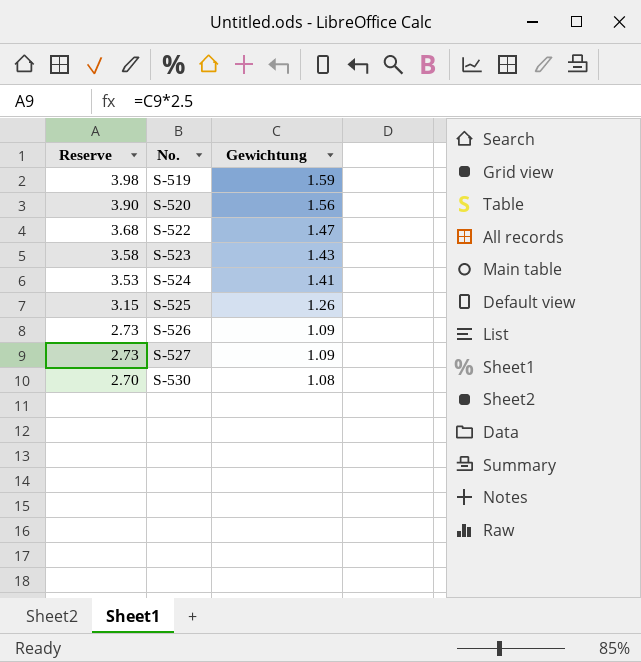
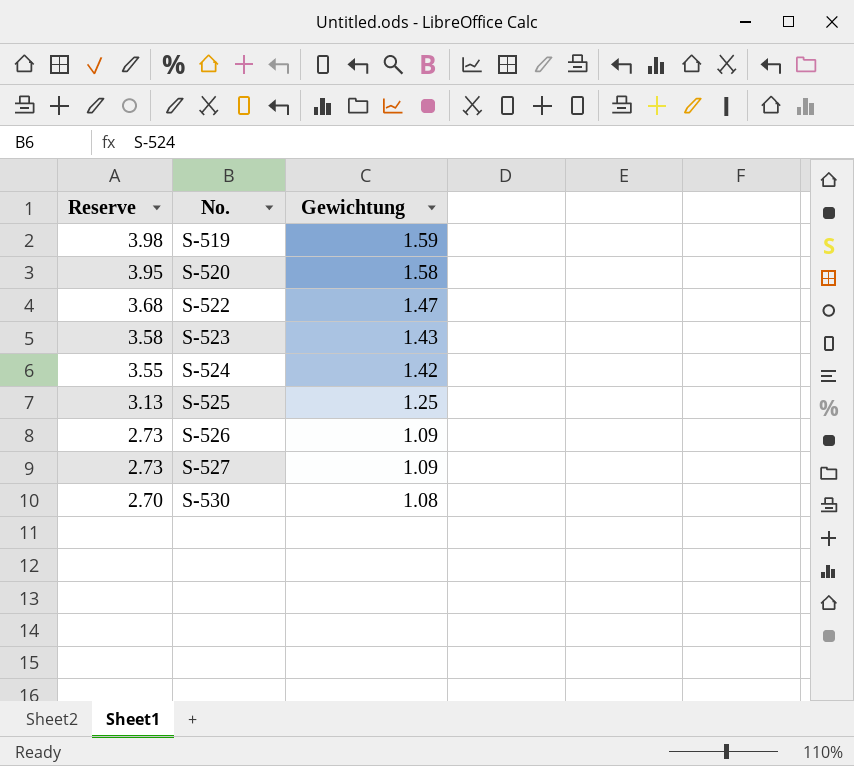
S-520 | Reserve: 3.90 -> 3.95
S-520 | Gewichtung: 1.56 -> 1.58
S-524 | Reserve: 3.53 -> 3.55
S-524 | Gewichtung: 1.41 -> 1.42
S-525 | Reserve: 3.15 -> 3.13
S-525 | Gewichtung: 1.26 -> 1.25

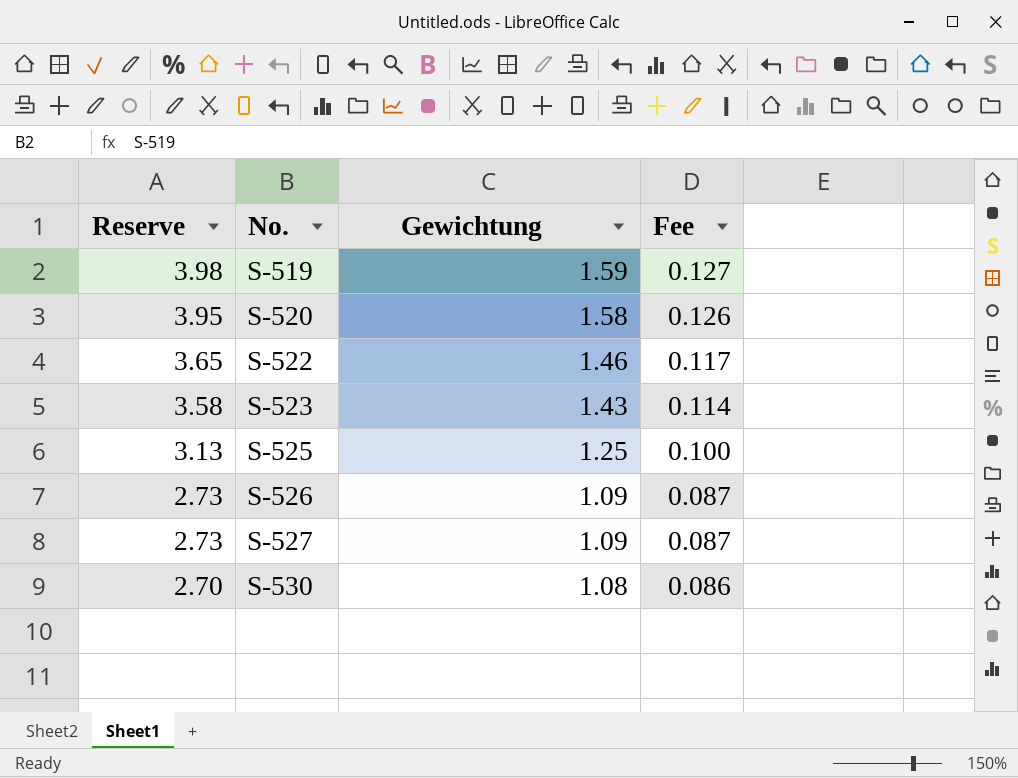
column Fee | formula: none -> [Gewichtung] * 0.08
row S-524: 3.55 | 1.42 -> none
S-522 | Reserve: 3.68 -> 3.65
S-522 | Gewichtung: 1.47 -> 1.46

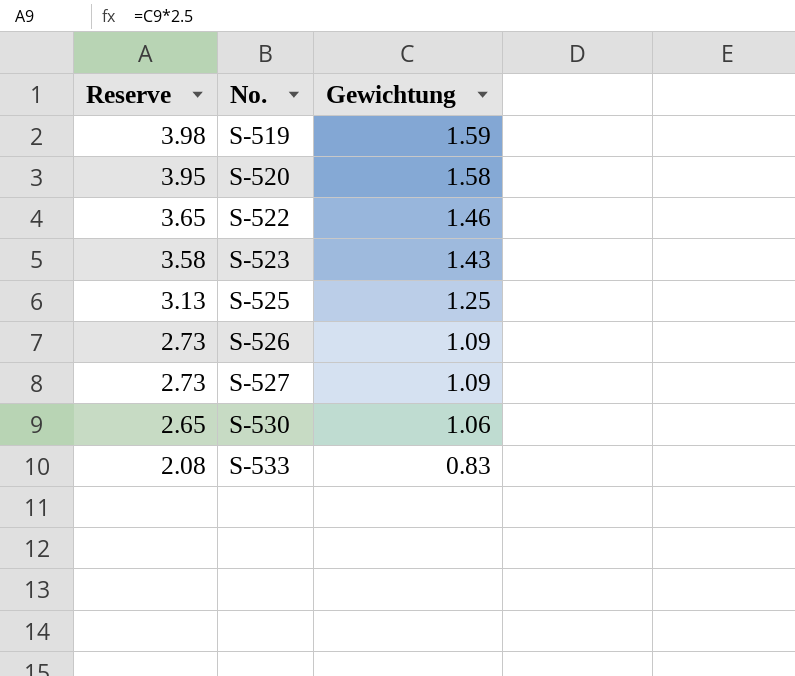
column Fee | formula: [Gewichtung] * 0.08 -> none
S-530 | Reserve: 2.70 -> 2.65
S-530 | Gewichtung: 1.08 -> 1.06
row S-533: none -> 2.08 | 0.83

